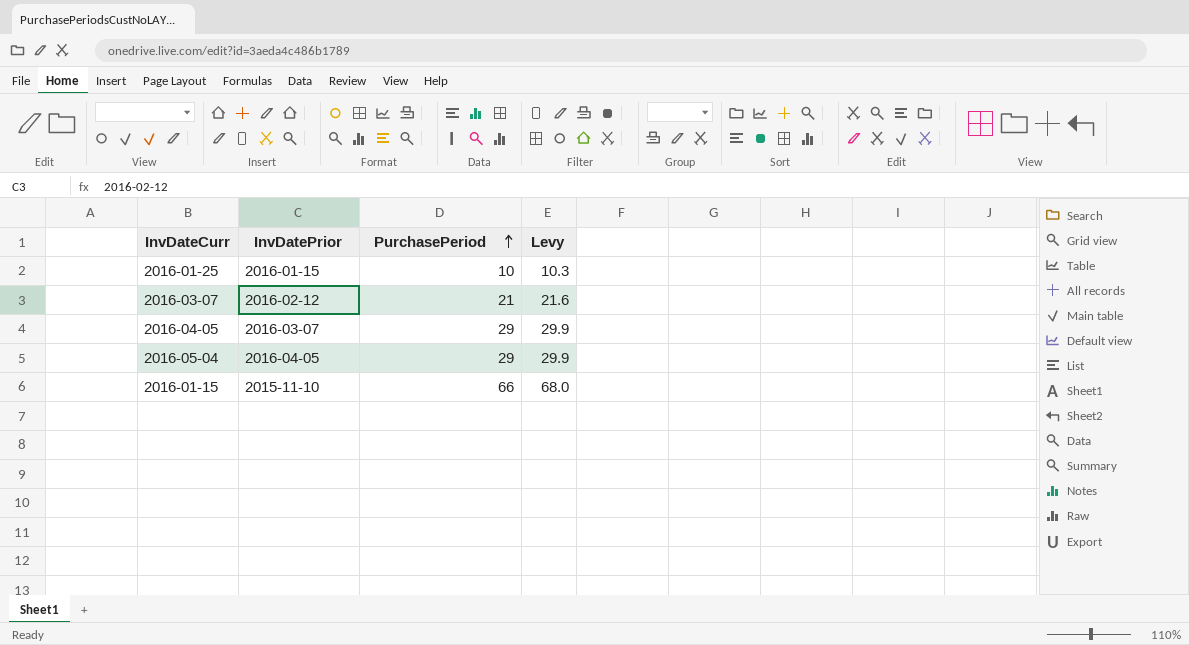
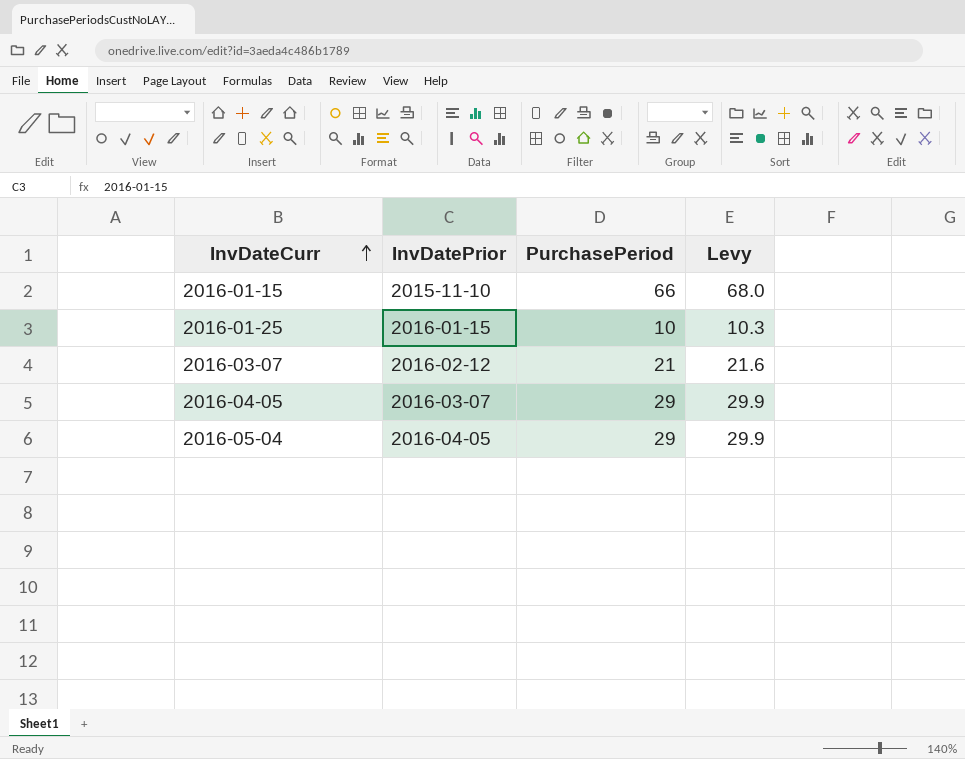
row order: PurchasePeriod ascending -> InvDateCurr ascending

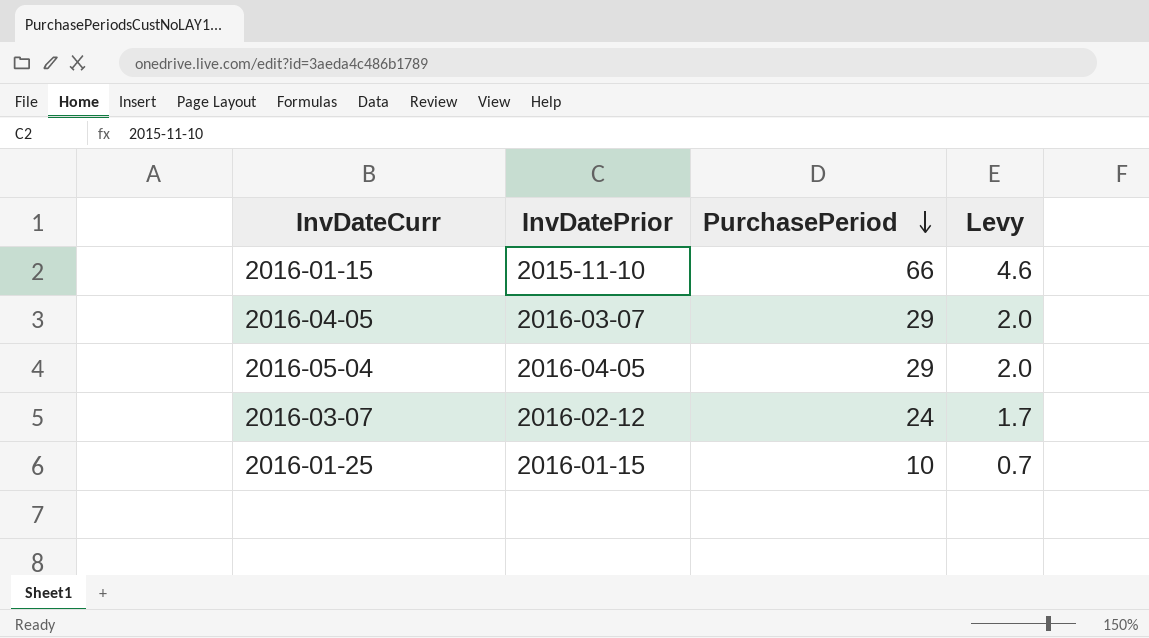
row order: InvDateCurr ascending -> PurchasePeriod descending
column Levy | formula: [PurchasePeriod] * 1.03 -> [PurchasePeriod] * 0.07
2016-03-07 | PurchasePeriod: 21 -> 24

